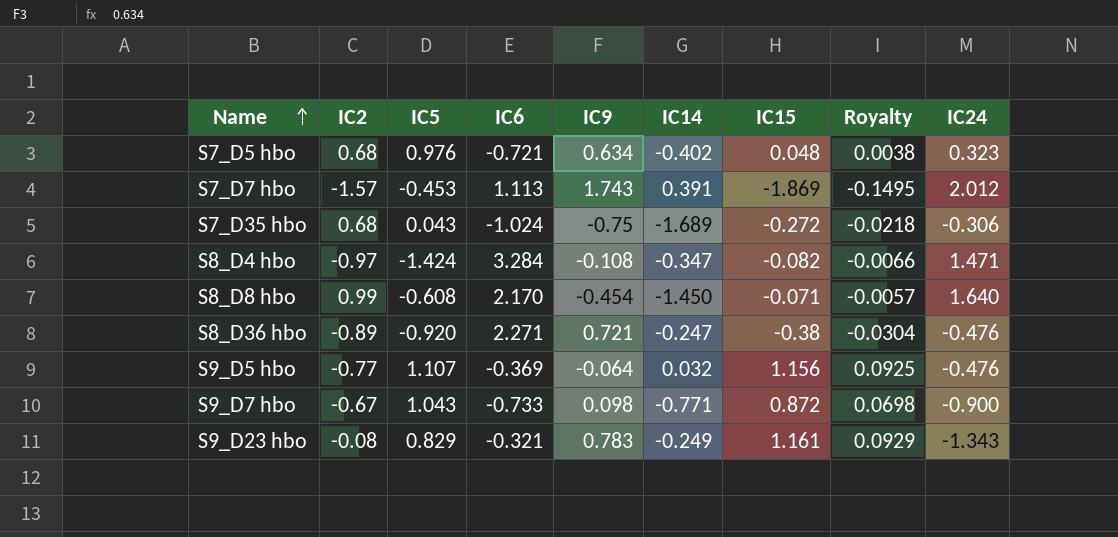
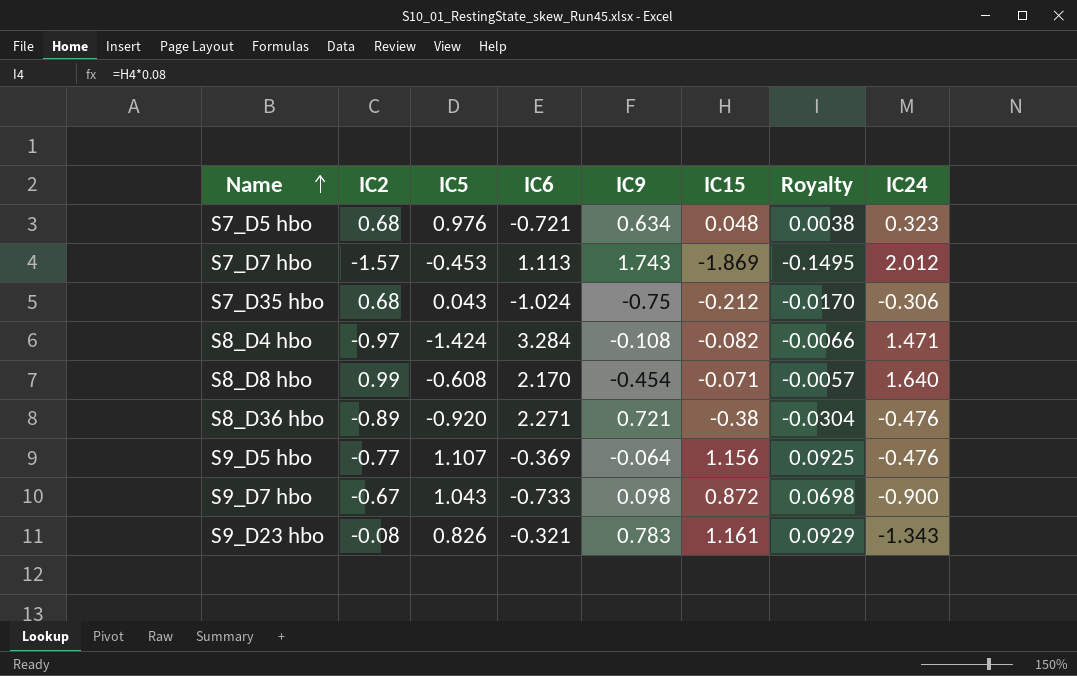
column IC14 | position: 6 -> none
S7_D35 hbo | IC15: -0.272 -> -0.212
S7_D35 hbo | Royalty: -0.0218 -> -0.0170
S9_D23 hbo | IC5: 0.829 -> 0.826

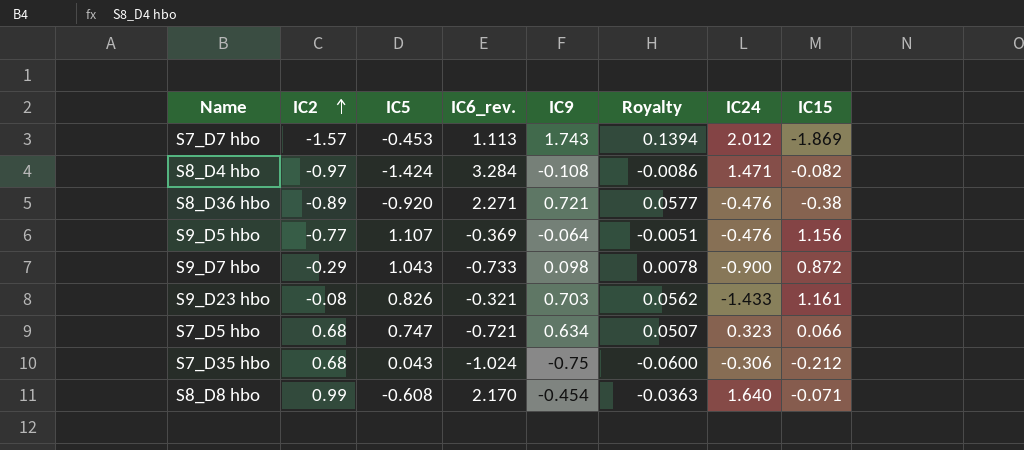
row order: Name ascending -> IC2 ascending
column name: IC6 -> IC6_rev.
column Royalty | formula: [IC15] * 0.08 -> [IC9] * 0.08
column IC15 | position: 6 -> 8
S9_D7 hbo | IC2: -0.67 -> -0.29
S9_D23 hbo | IC9: 0.783 -> 0.703
S9_D23 hbo | IC24: -1.343 -> -1.433
S7_D5 hbo | IC5: 0.976 -> 0.747
S7_D5 hbo | IC15: 0.048 -> 0.066

